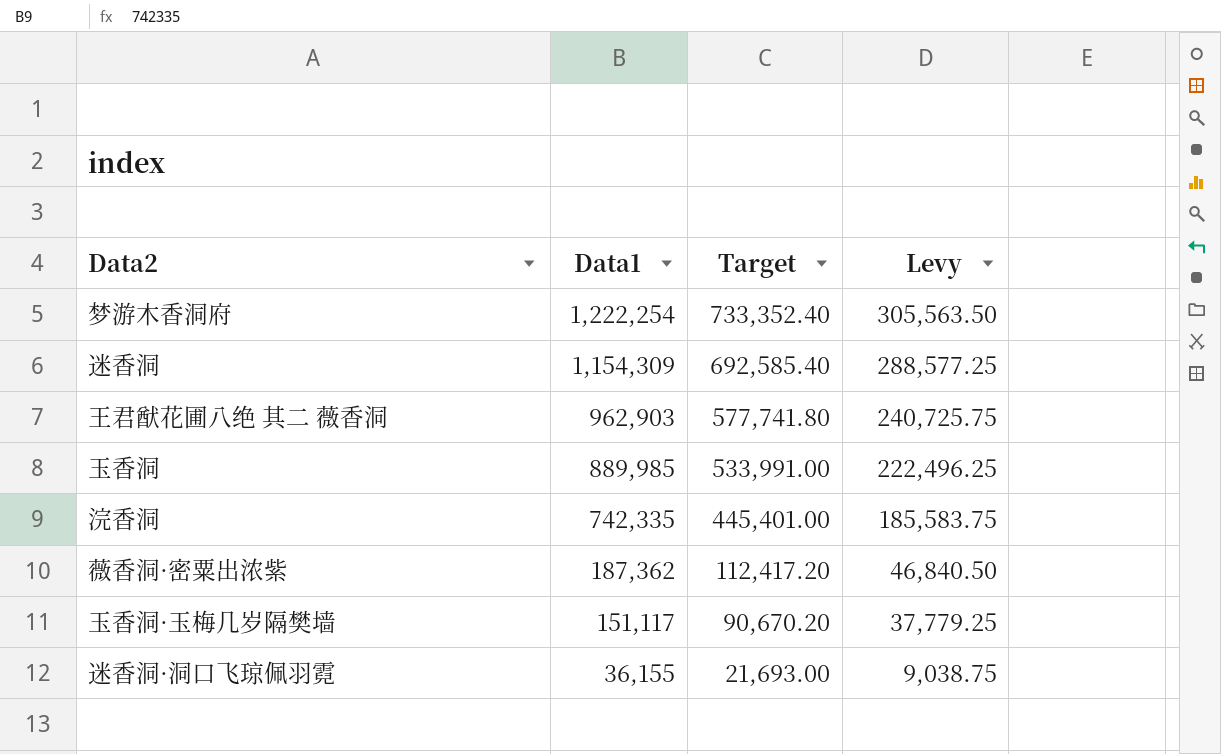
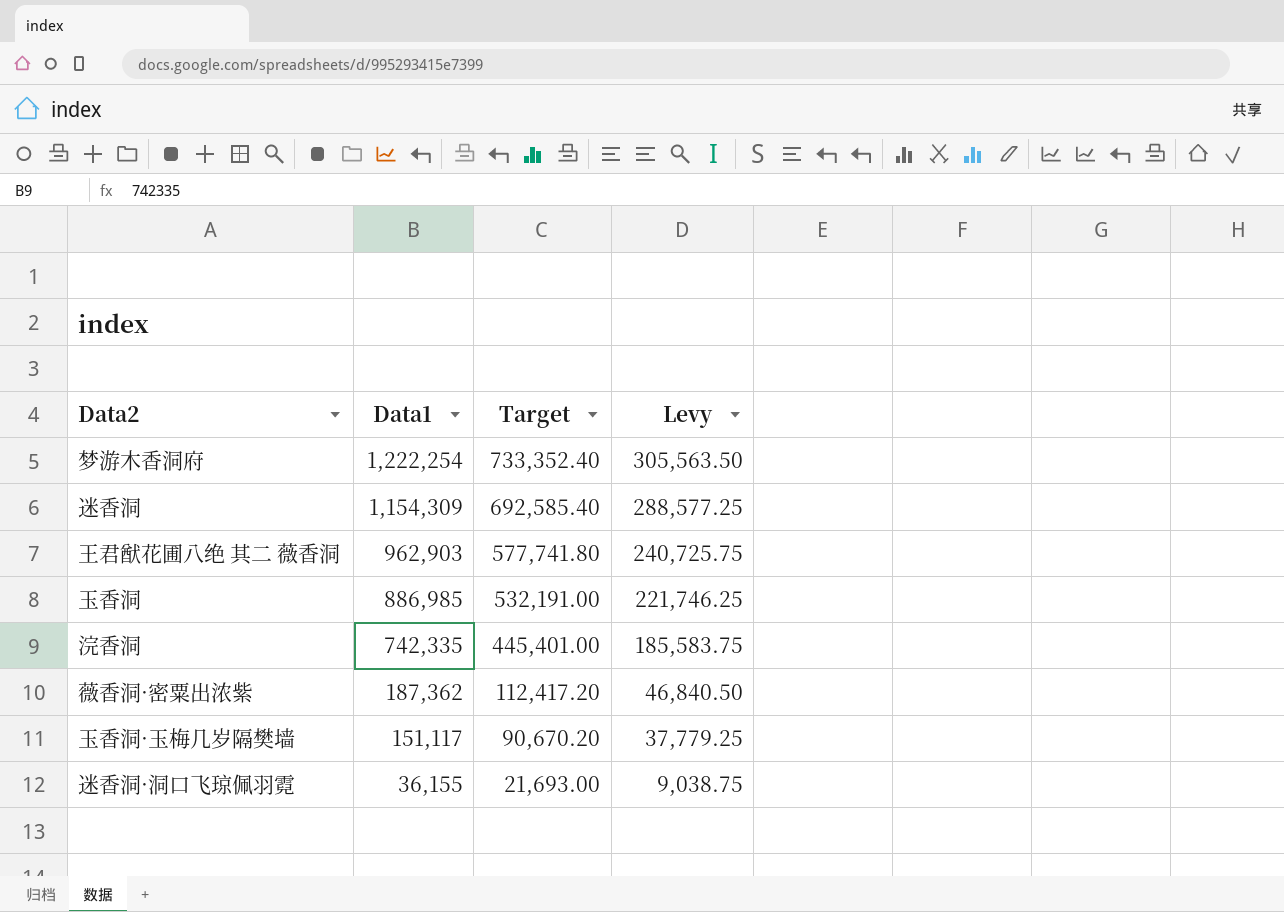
玉香洞 | Data1: 889,985 -> 886,985
玉香洞 | Target: 533,991.00 -> 532,191.00
玉香洞 | Levy: 222,496.25 -> 221,746.25

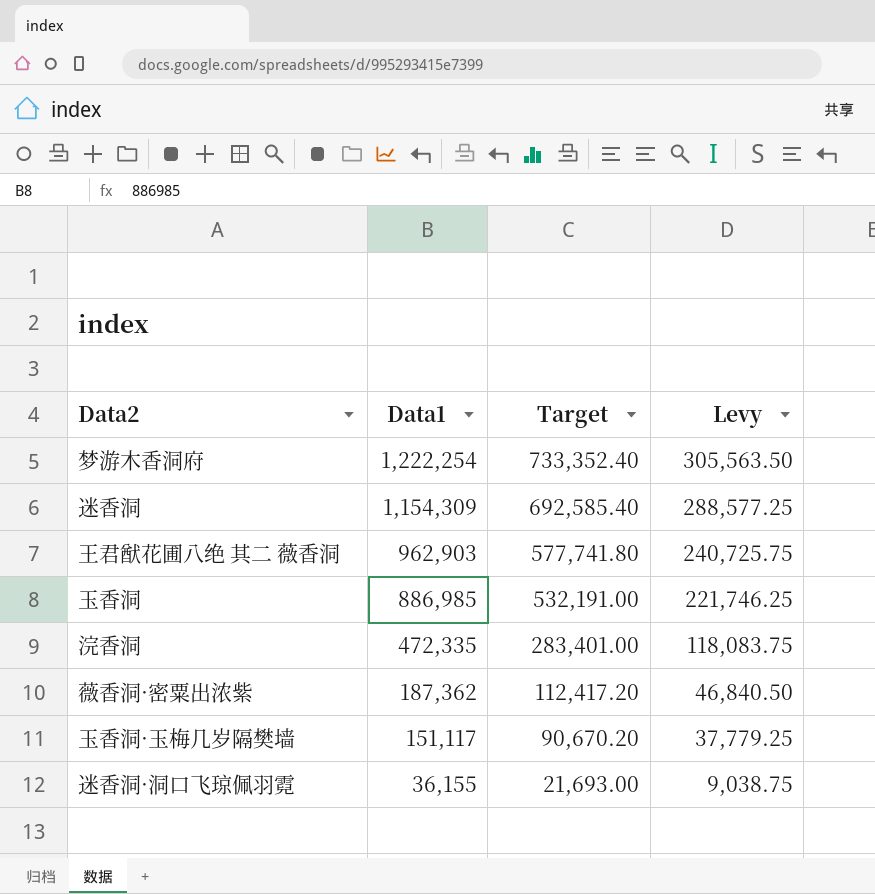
浣香洞 | Data1: 742,335 -> 472,335
浣香洞 | Target: 445,401.00 -> 283,401.00
浣香洞 | Levy: 185,583.75 -> 118,083.75

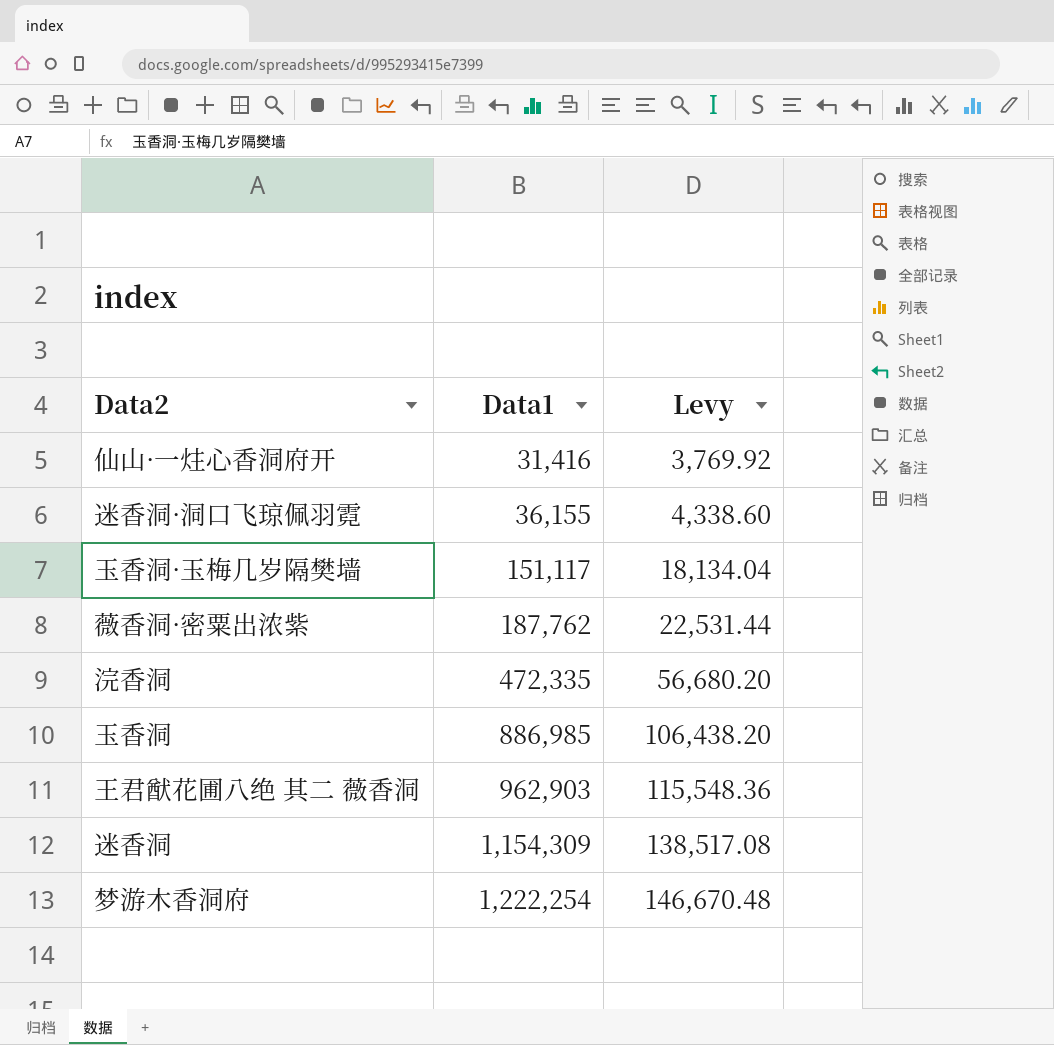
row order: Data1 descending -> Data1 ascending
column Target | formula: [Data1] * 0.6 -> none
column Levy | formula: [Data1] * 0.25 -> [Data1] * 0.12
row 仙山·一炷心香洞府开: none -> 31,416 | 3,769.92
薇香洞·密粟出浓紫 | Data1: 187,362 -> 187,762

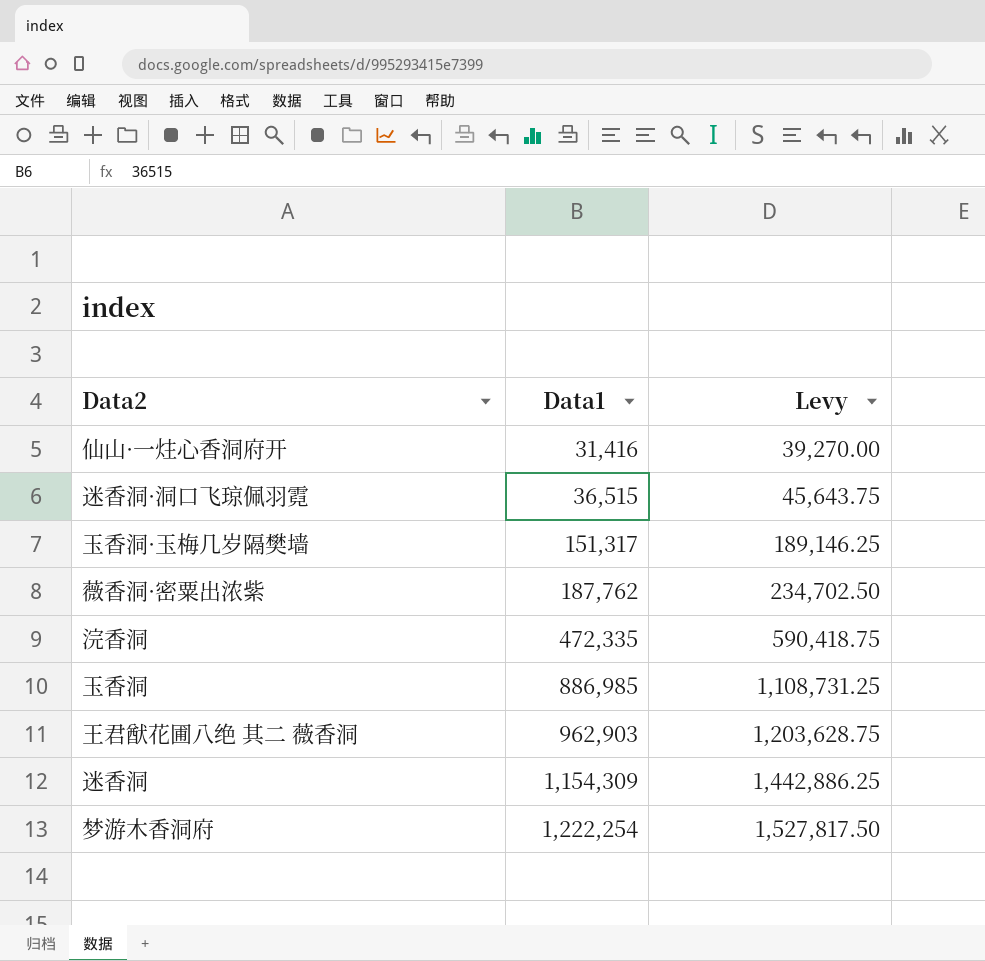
column Levy | formula: [Data1] * 0.12 -> [Data1] * 1.25
迷香洞·洞口飞琼佩羽霓 | Data1: 36,155 -> 36,515
玉香洞·玉梅几岁隔樊墙 | Data1: 151,117 -> 151,317

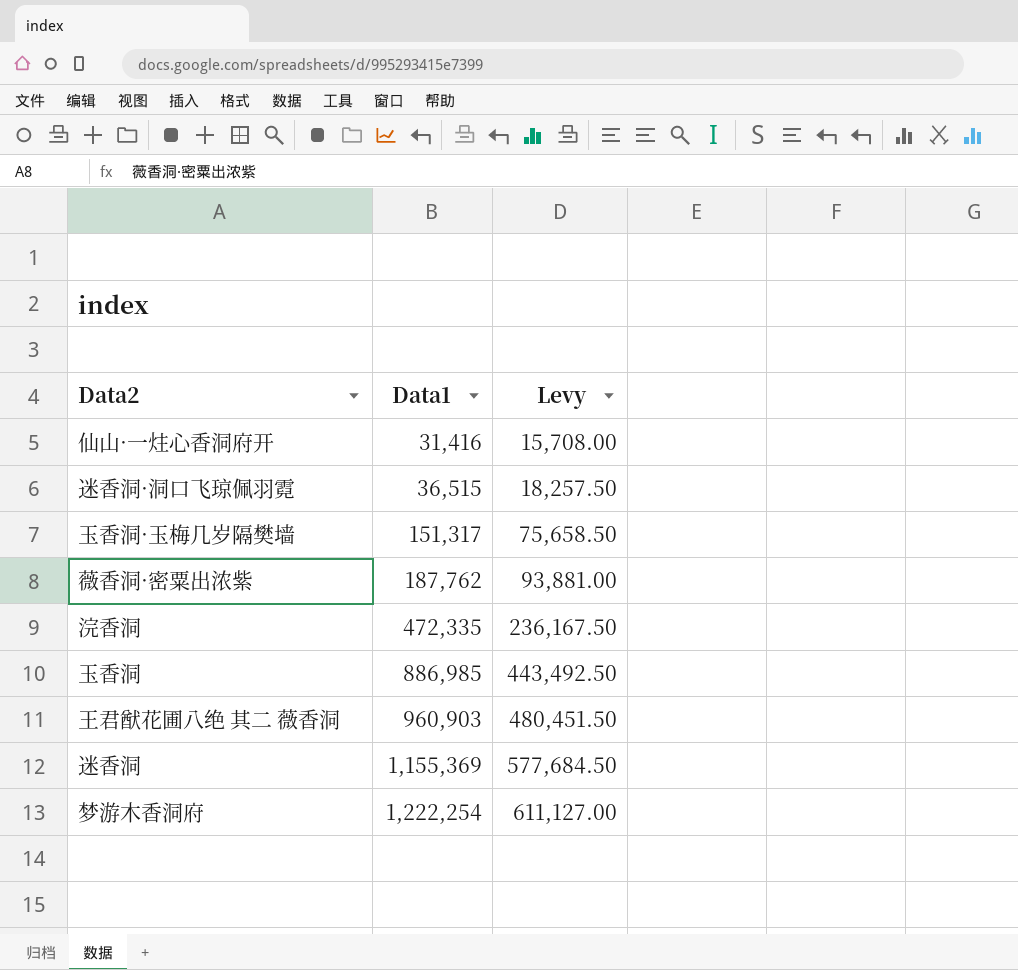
column Levy | formula: [Data1] * 1.25 -> [Data1] * 0.5
王君猷花圃八绝 其二 薇香洞 | Data1: 962,903 -> 960,903
迷香洞 | Data1: 1,154,309 -> 1,155,369

